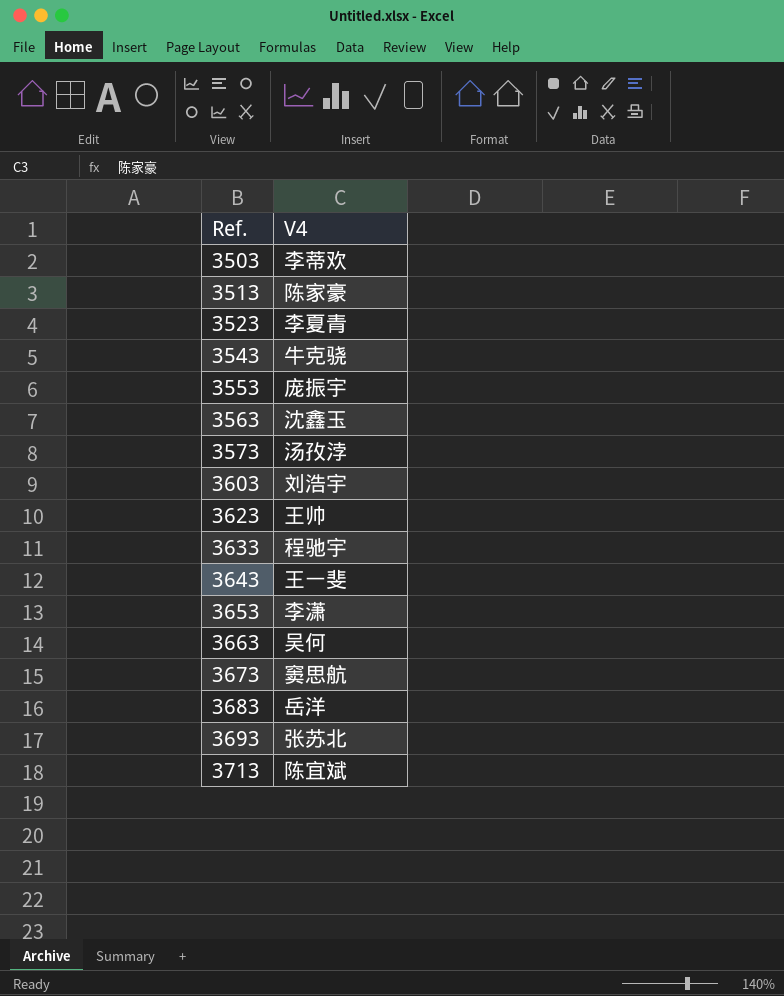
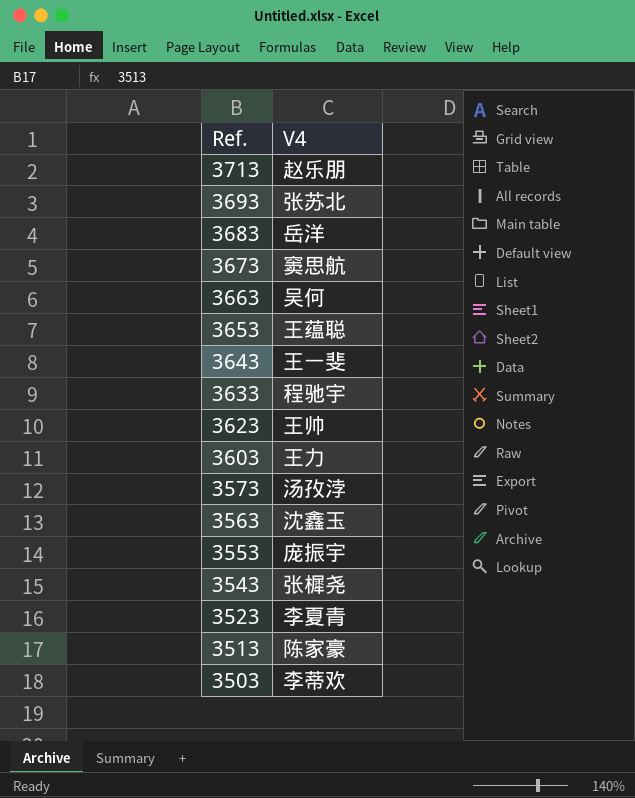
row order: Ref. ascending -> Ref. descending
3713 | V4: 陈宜斌 -> 赵乐朋
3653 | V4: 李潇 -> 王蕴聪
3603 | V4: 刘浩宇 -> 王力
3543 | V4: 牛克骁 -> 张樨尧

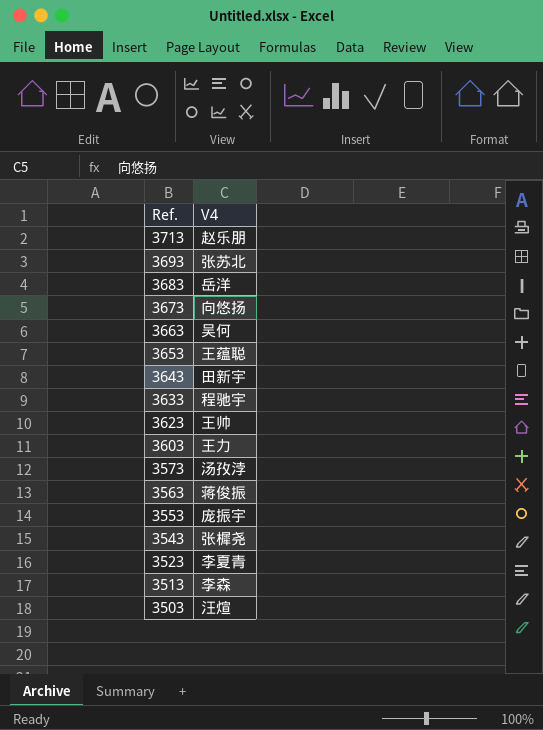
3673 | V4: 窦思航 -> 向悠扬
3643 | V4: 王一斐 -> 田新宇
3563 | V4: 沈鑫玉 -> 蒋俊振
3513 | V4: 陈家豪 -> 李森
3503 | V4: 李蒂欢 -> 汪煊

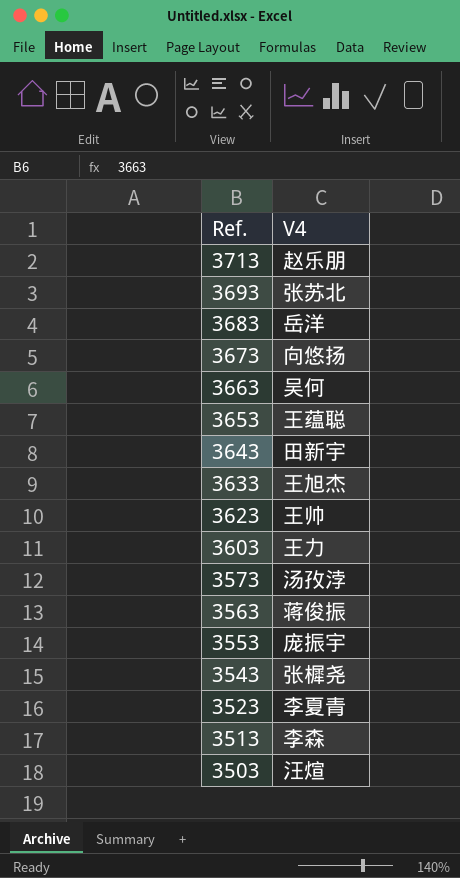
3633 | V4: 程驰宇 -> 王旭杰

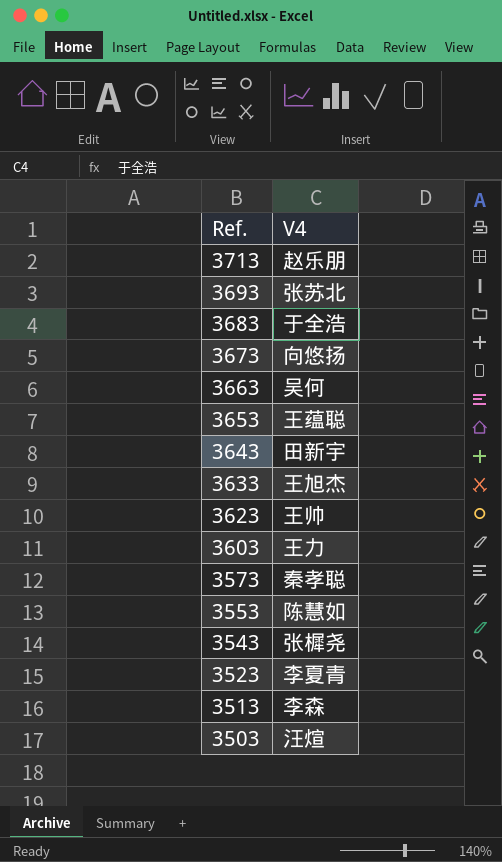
row 3563: 蒋俊振 -> none
3683 | V4: 岳洋 -> 于全浩
3573 | V4: 汤孜浡 -> 秦孝聪
3553 | V4: 庞振宇 -> 陈慧如

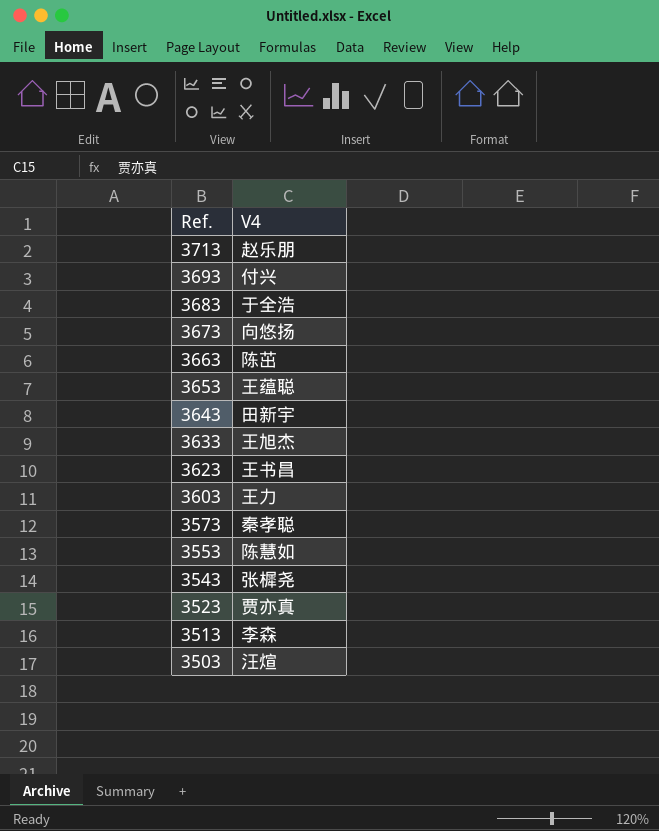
3693 | V4: 张苏北 -> 付兴
3663 | V4: 吴何 -> 陈茁
3623 | V4: 王帅 -> 王书昌
3523 | V4: 李夏青 -> 贾亦真

